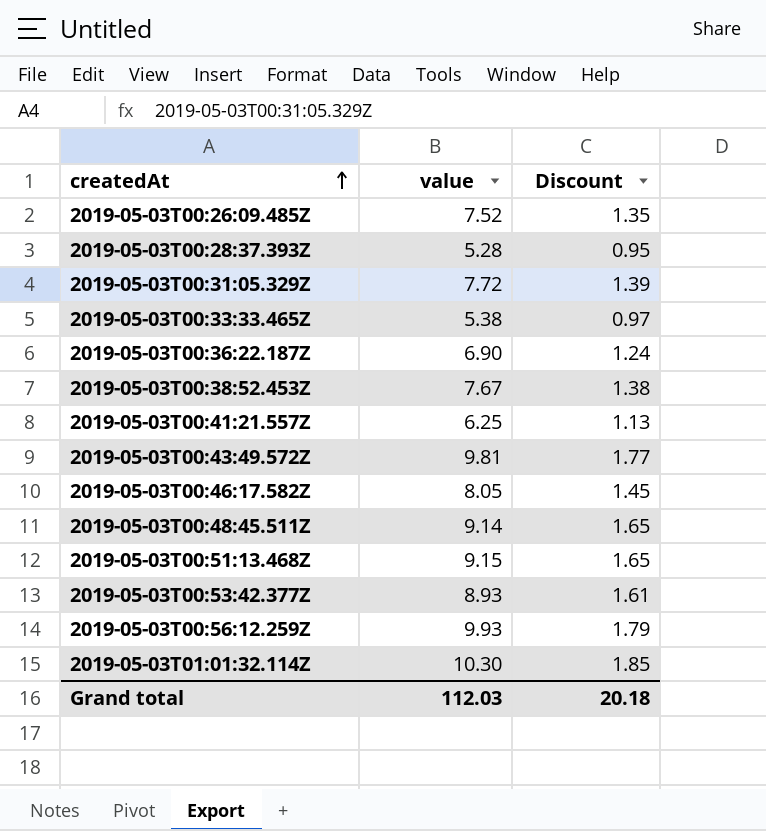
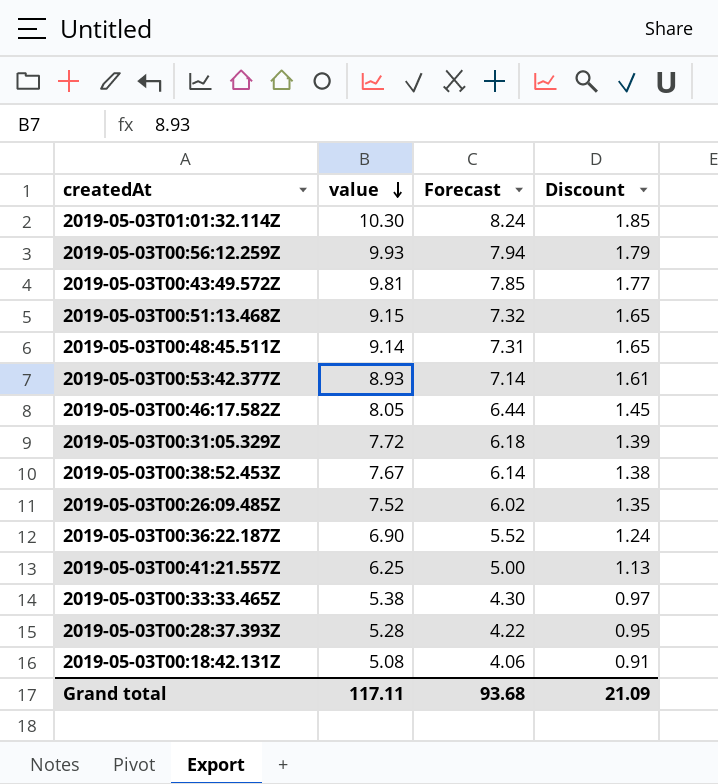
row order: createdAt ascending -> value descending
column Forecast | formula: none -> [value] * 0.8
row 2019-05-03T00:18:42.131Z: none -> 5.08 | 4.06 | 0.91
Grand total | value: 112.03 -> 117.11
Grand total | Discount: 20.18 -> 21.09

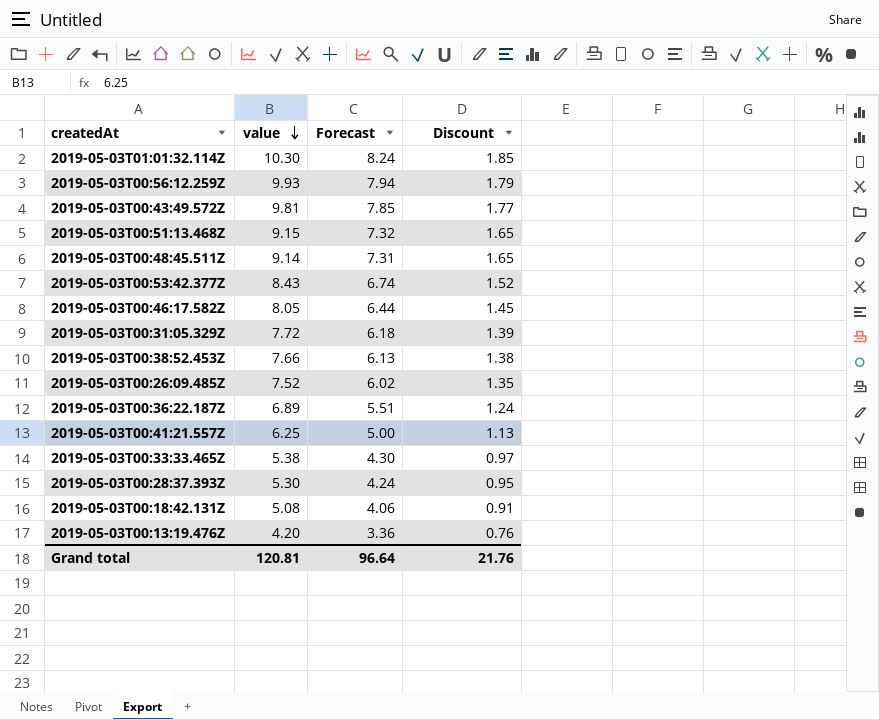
2019-05-03T00:53:42.377Z | value: 8.93 -> 8.43
2019-05-03T00:53:42.377Z | Forecast: 7.14 -> 6.74
2019-05-03T00:53:42.377Z | Discount: 1.61 -> 1.52
2019-05-03T00:38:52.453Z | value: 7.67 -> 7.66
2019-05-03T00:38:52.453Z | Forecast: 6.14 -> 6.13
2019-05-03T00:36:22.187Z | value: 6.90 -> 6.89
2019-05-03T00:36:22.187Z | Forecast: 5.52 -> 5.51
2019-05-03T00:28:37.393Z | value: 5.28 -> 5.30
2019-05-03T00:28:37.393Z | Forecast: 4.22 -> 4.24
row 2019-05-03T00:13:19.476Z: none -> 4.20 | 3.36 | 0.76
Grand total | value: 117.11 -> 120.81
Grand total | Forecast: 93.68 -> 96.64
Grand total | Discount: 21.09 -> 21.76

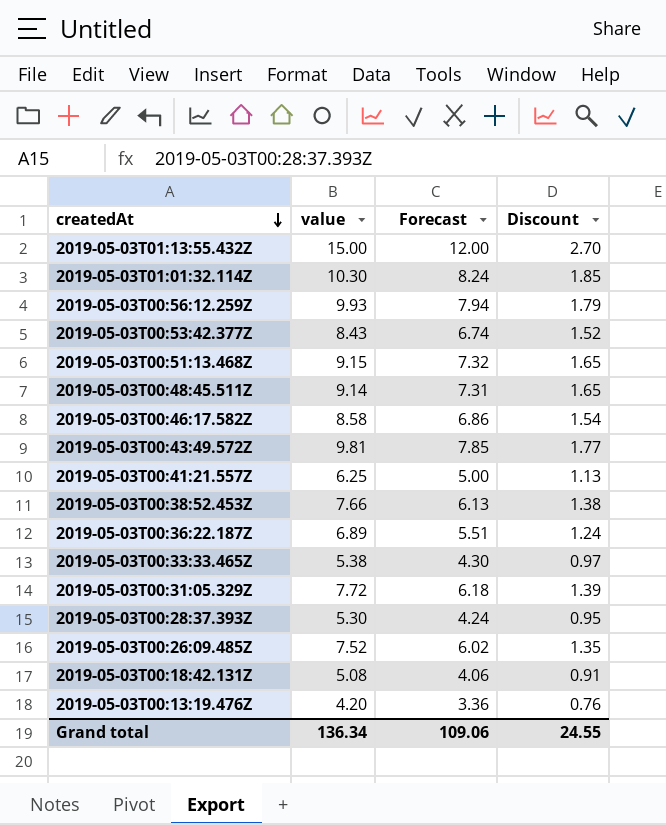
row order: value descending -> createdAt descending
row 2019-05-03T01:13:55.432Z: none -> 15.00 | 12.00 | 2.70
2019-05-03T00:46:17.582Z | value: 8.05 -> 8.58
2019-05-03T00:46:17.582Z | Forecast: 6.44 -> 6.86
2019-05-03T00:46:17.582Z | Discount: 1.45 -> 1.54
Grand total | value: 120.81 -> 136.34
Grand total | Forecast: 96.64 -> 109.06
Grand total | Discount: 21.76 -> 24.55

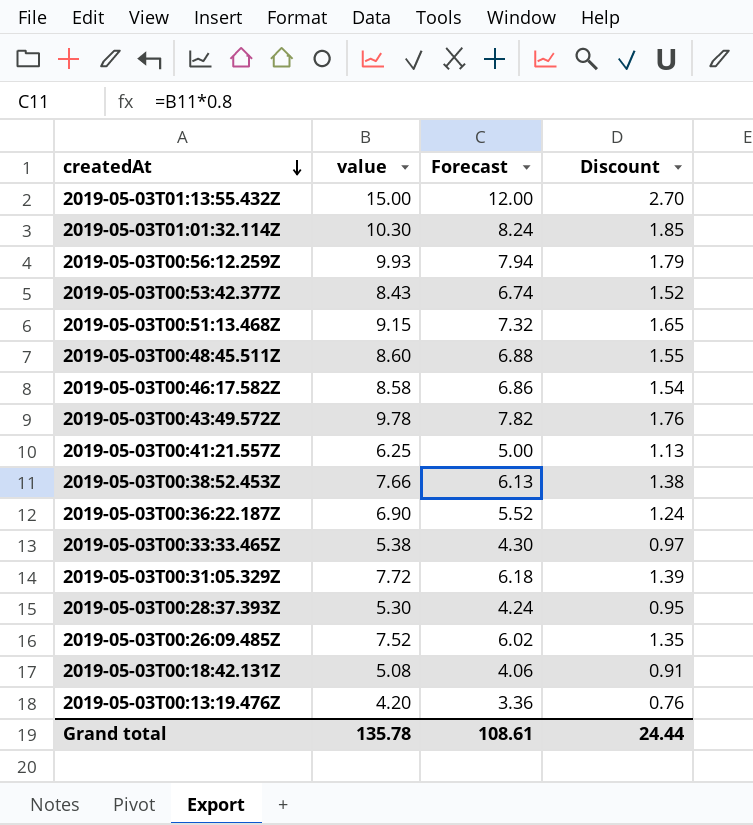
2019-05-03T00:48:45.511Z | value: 9.14 -> 8.60
2019-05-03T00:48:45.511Z | Forecast: 7.31 -> 6.88
2019-05-03T00:48:45.511Z | Discount: 1.65 -> 1.55
2019-05-03T00:43:49.572Z | value: 9.81 -> 9.78
2019-05-03T00:43:49.572Z | Forecast: 7.85 -> 7.82
2019-05-03T00:43:49.572Z | Discount: 1.77 -> 1.76
2019-05-03T00:36:22.187Z | value: 6.89 -> 6.90
2019-05-03T00:36:22.187Z | Forecast: 5.51 -> 5.52
Grand total | value: 136.34 -> 135.78
Grand total | Forecast: 109.06 -> 108.61
Grand total | Discount: 24.55 -> 24.44

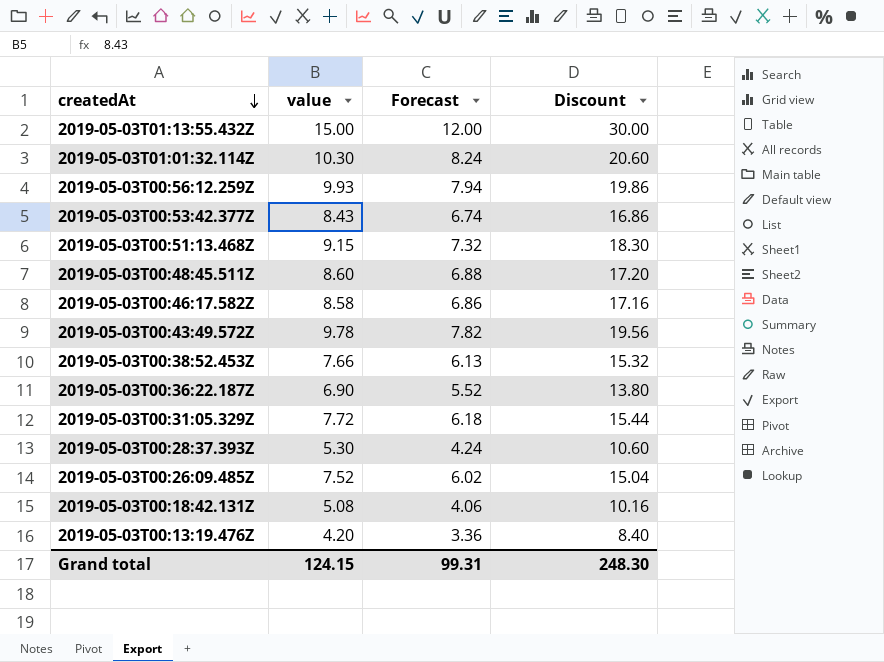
column Discount | formula: [value] * 0.18 -> [value] * 2
row 2019-05-03T00:41:21.557Z: 6.25 | 5.00 | 1.13 -> none
row 2019-05-03T00:33:33.465Z: 5.38 | 4.30 | 0.97 -> none
Grand total | value: 135.78 -> 124.15
Grand total | Forecast: 108.61 -> 99.31
Grand total | Discount: 24.44 -> 248.30

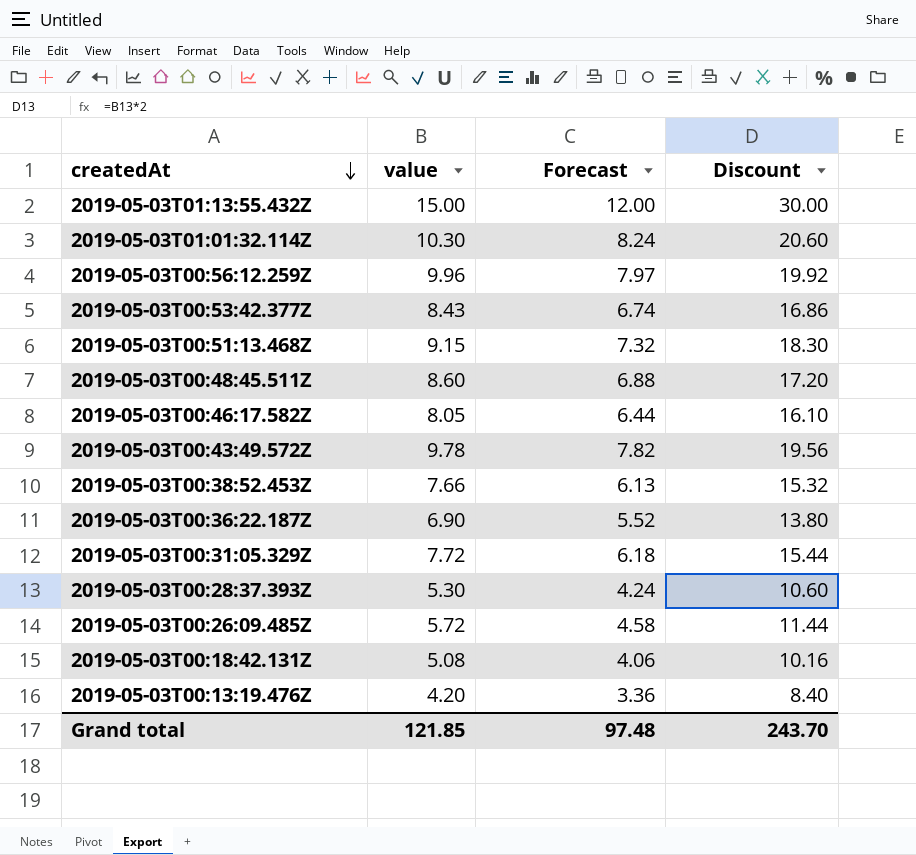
2019-05-03T00:56:12.259Z | value: 9.93 -> 9.96
2019-05-03T00:56:12.259Z | Forecast: 7.94 -> 7.97
2019-05-03T00:56:12.259Z | Discount: 19.86 -> 19.92
2019-05-03T00:46:17.582Z | value: 8.58 -> 8.05
2019-05-03T00:46:17.582Z | Forecast: 6.86 -> 6.44
2019-05-03T00:46:17.582Z | Discount: 17.16 -> 16.10
2019-05-03T00:26:09.485Z | value: 7.52 -> 5.72
2019-05-03T00:26:09.485Z | Forecast: 6.02 -> 4.58
2019-05-03T00:26:09.485Z | Discount: 15.04 -> 11.44
Grand total | value: 124.15 -> 121.85
Grand total | Forecast: 99.31 -> 97.48
Grand total | Discount: 248.30 -> 243.70

